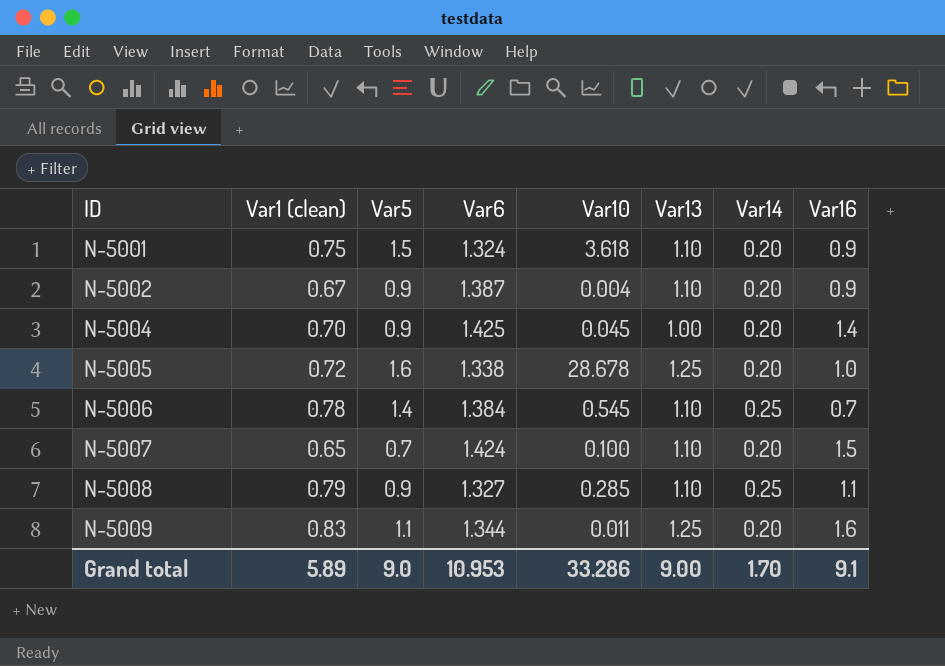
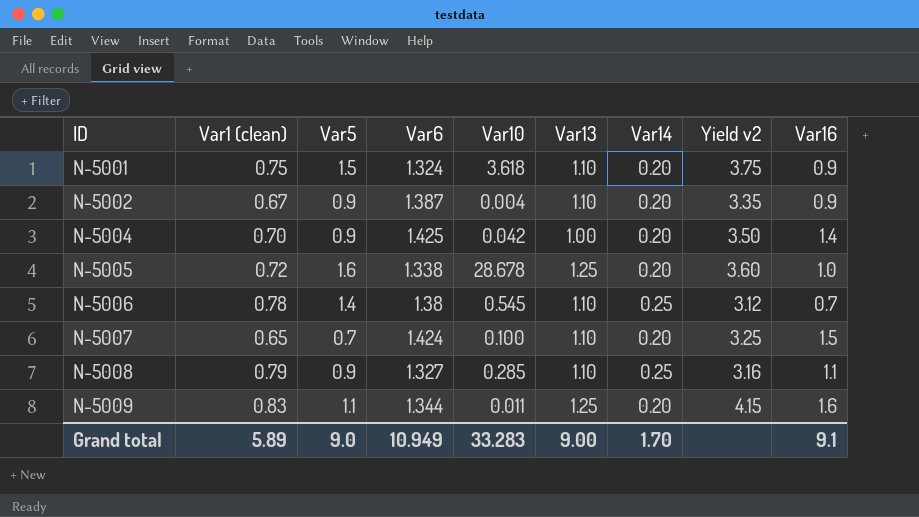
column Yield v2 | formula: none -> [Var1 (clean)] / [Var14]
N-5004 | Var10: 0.045 -> 0.042
N-5006 | Var6: 1.384 -> 1.38
Grand total | Var6: 10.953 -> 10.949
Grand total | Var10: 33.286 -> 33.283

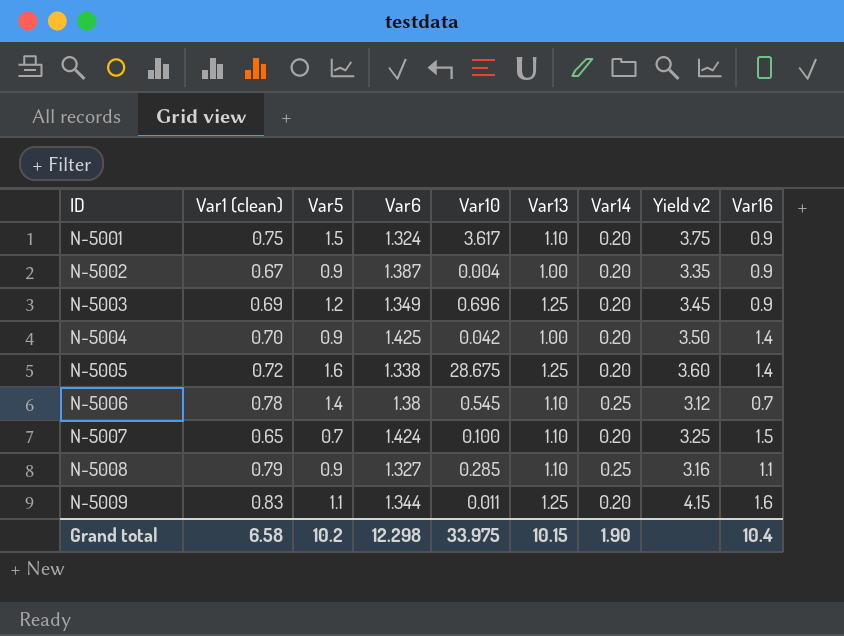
N-5001 | Var10: 3.618 -> 3.617
N-5002 | Var13: 1.10 -> 1.00
row N-5003: none -> 0.69 | 1.2 | 1.349 | 0.696 | 1.25 | 0.20 | 3.45 | 0.9
N-5005 | Var10: 28.678 -> 28.675
N-5005 | Var16: 1.0 -> 1.4
Grand total | Var1 (clean): 5.89 -> 6.58
Grand total | Var5: 9.0 -> 10.2
Grand total | Var6: 10.949 -> 12.298
Grand total | Var10: 33.283 -> 33.975
Grand total | Var13: 9.00 -> 10.15
Grand total | Var14: 1.70 -> 1.90
Grand total | Var16: 9.1 -> 10.4

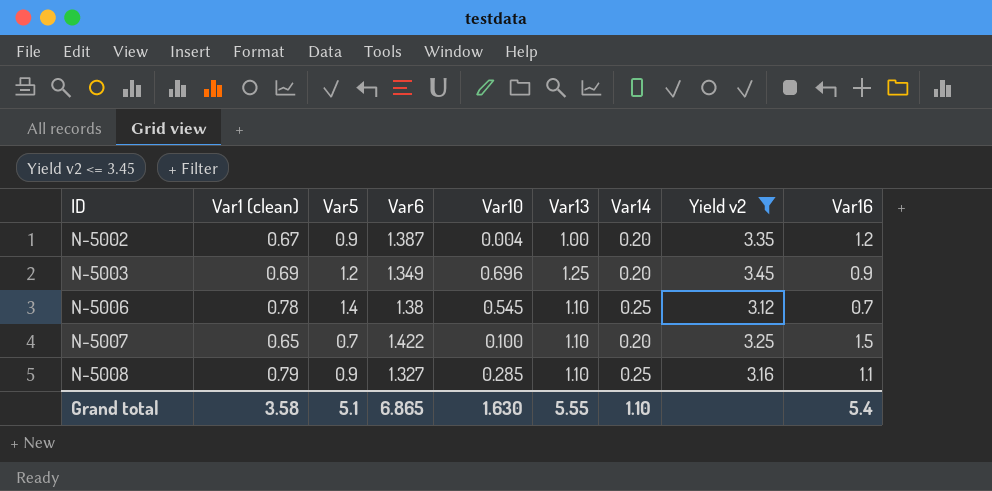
filter: none -> Yield v2 <= 3.45
N-5002 | Var16: 0.9 -> 1.2
N-5007 | Var6: 1.424 -> 1.422
Grand total | Var1 (clean): 6.58 -> 3.58
Grand total | Var5: 10.2 -> 5.1
Grand total | Var6: 12.298 -> 6.865
Grand total | Var10: 33.975 -> 1.630
Grand total | Var13: 10.15 -> 5.55
Grand total | Var14: 1.90 -> 1.10
Grand total | Var16: 10.4 -> 5.4

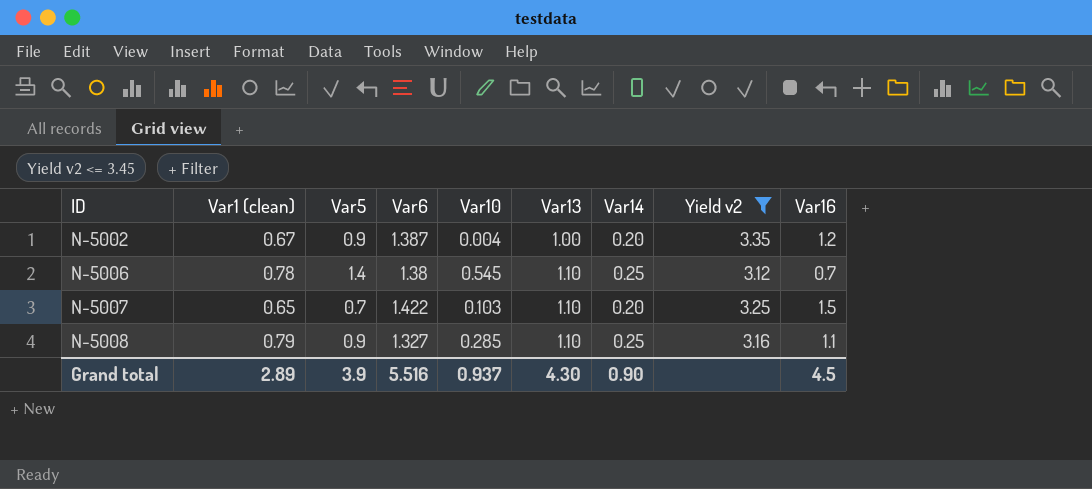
row N-5003: 0.69 | 1.2 | 1.349 | 0.696 | 1.25 | 0.20 | 3.45 | 0.9 -> none
N-5007 | Var10: 0.100 -> 0.103
Grand total | Var1 (clean): 3.58 -> 2.89
Grand total | Var5: 5.1 -> 3.9
Grand total | Var6: 6.865 -> 5.516
Grand total | Var10: 1.630 -> 0.937
Grand total | Var13: 5.55 -> 4.30
Grand total | Var14: 1.10 -> 0.90
Grand total | Var16: 5.4 -> 4.5

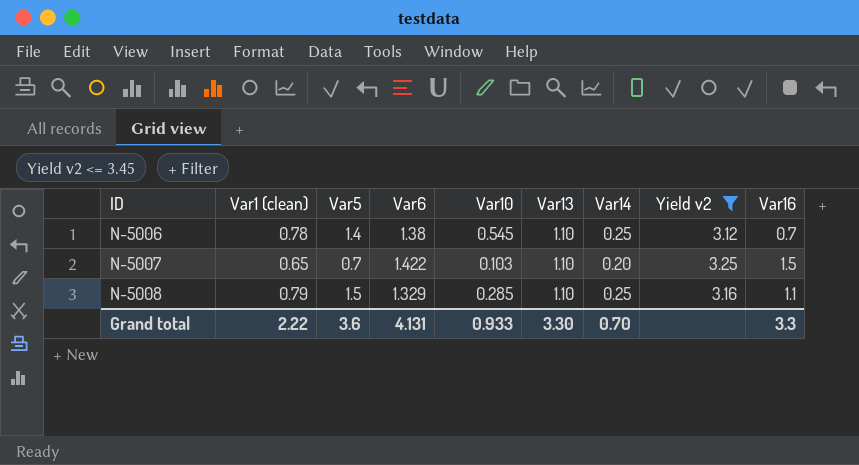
row N-5002: 0.67 | 0.9 | 1.387 | 0.004 | 1.00 | 0.20 | 3.35 | 1.2 -> none
N-5008 | Var5: 0.9 -> 1.5
N-5008 | Var6: 1.327 -> 1.329
Grand total | Var1 (clean): 2.89 -> 2.22
Grand total | Var5: 3.9 -> 3.6
Grand total | Var6: 5.516 -> 4.131
Grand total | Var10: 0.937 -> 0.933
Grand total | Var13: 4.30 -> 3.30
Grand total | Var14: 0.90 -> 0.70
Grand total | Var16: 4.5 -> 3.3

